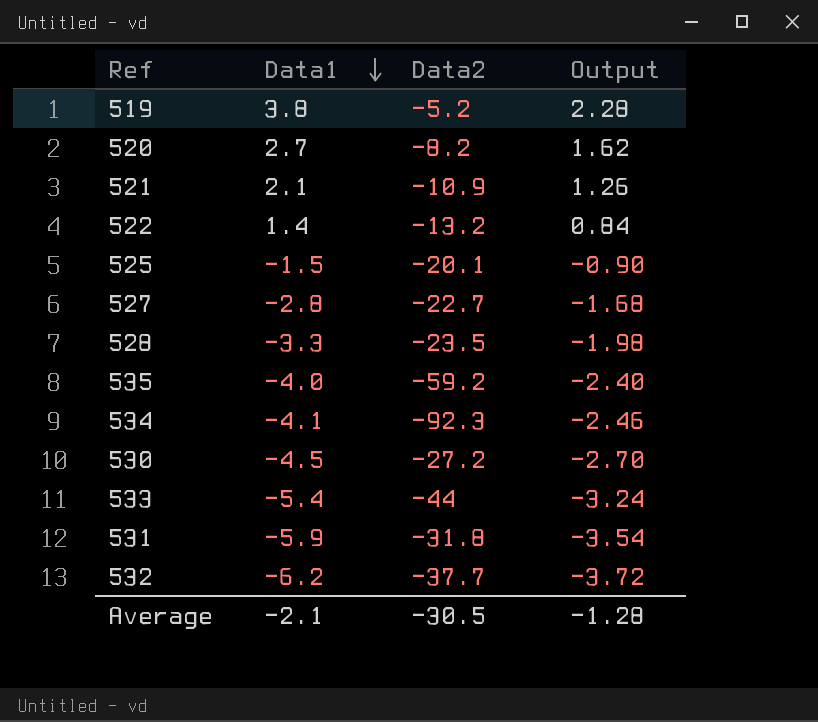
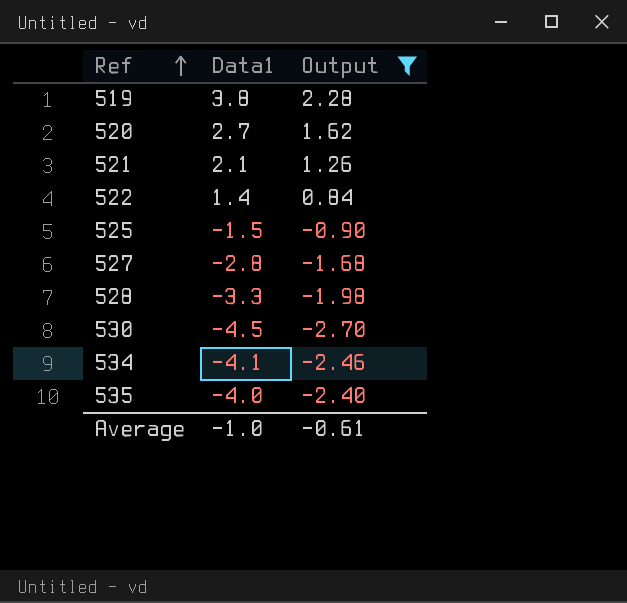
filter: none -> Output >= -2.70
row order: Data1 descending -> Ref ascending
column Data2 | position: 3 -> none
Average | Data1: -2.1 -> -1.0
Average | Output: -1.28 -> -0.61

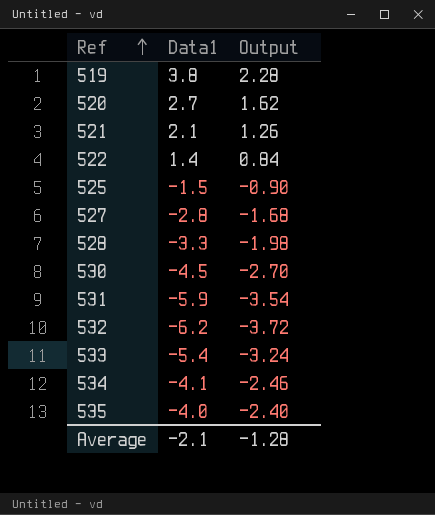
filter: Output >= -2.70 -> none
Average | Data1: -1.0 -> -2.1
Average | Output: -0.61 -> -1.28

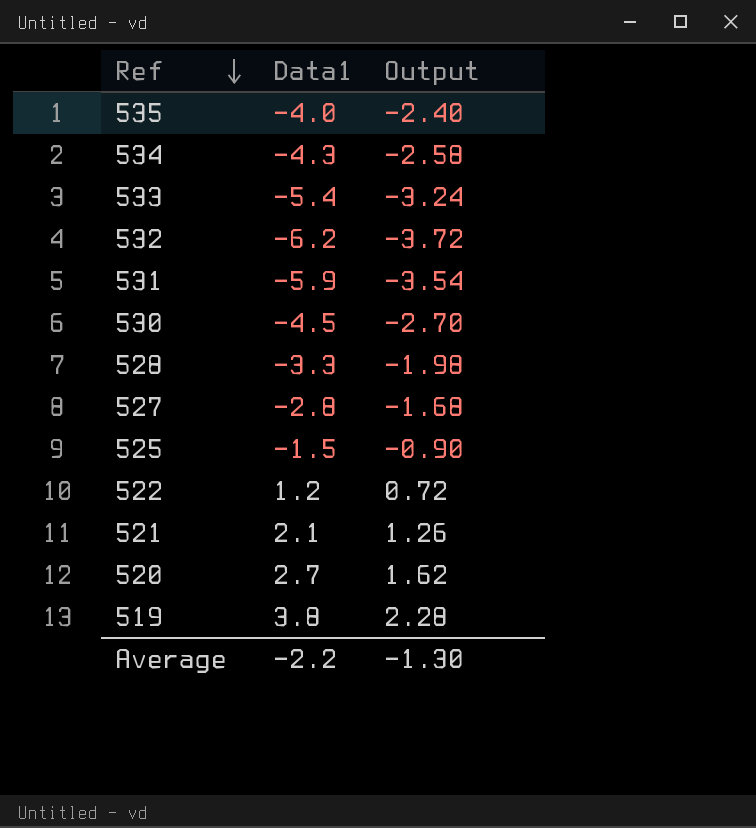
row order: Ref ascending -> Ref descending
534 | Data1: -4.1 -> -4.3
534 | Output: -2.46 -> -2.58
522 | Data1: 1.4 -> 1.2
522 | Output: 0.84 -> 0.72
Average | Data1: -2.1 -> -2.2
Average | Output: -1.28 -> -1.30

